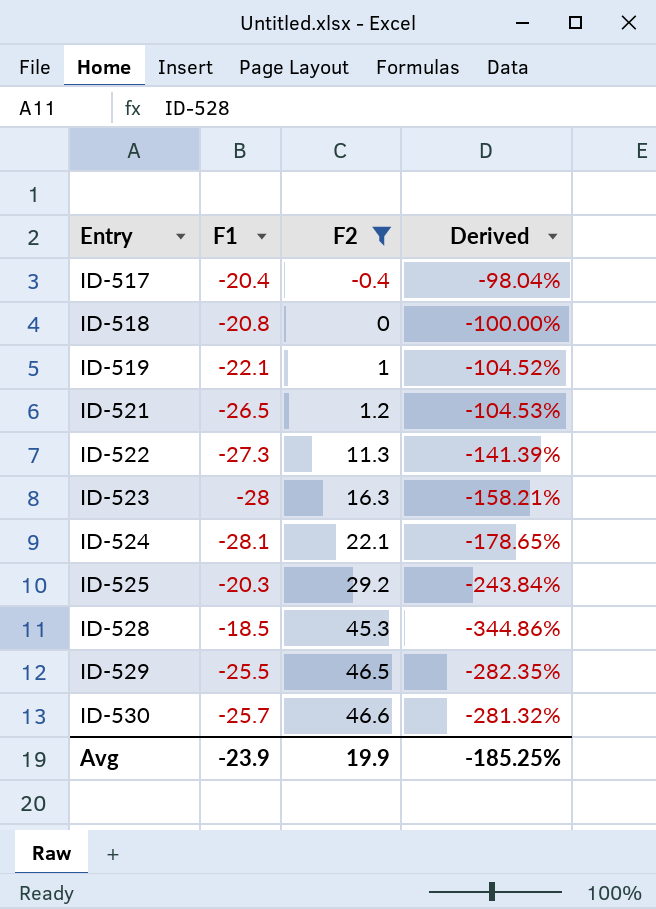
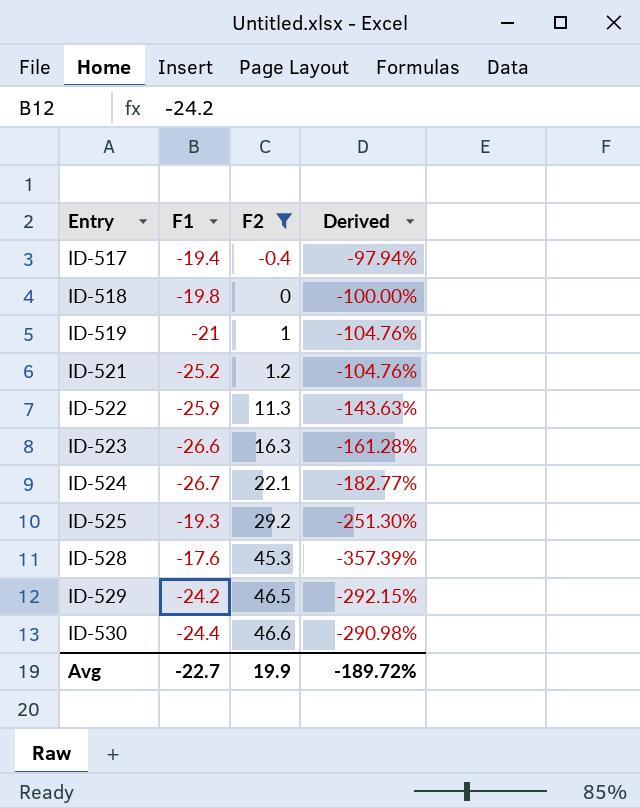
ID-517 | F1: -20.4 -> -19.4
ID-517 | Derived: -98.04% -> -97.94%
ID-518 | F1: -20.8 -> -19.8
ID-519 | F1: -22.1 -> -21
ID-519 | Derived: -104.52% -> -104.76%
ID-521 | F1: -26.5 -> -25.2
ID-521 | Derived: -104.53% -> -104.76%
ID-522 | F1: -27.3 -> -25.9
ID-522 | Derived: -141.39% -> -143.63%
ID-523 | F1: -28 -> -26.6
ID-523 | Derived: -158.21% -> -161.28%
ID-524 | F1: -28.1 -> -26.7
ID-524 | Derived: -178.65% -> -182.77%
ID-525 | F1: -20.3 -> -19.3
ID-525 | Derived: -243.84% -> -251.30%
ID-528 | F1: -18.5 -> -17.6
ID-528 | Derived: -344.86% -> -357.39%
ID-529 | F1: -25.5 -> -24.2
ID-529 | Derived: -282.35% -> -292.15%
ID-530 | F1: -25.7 -> -24.4
ID-530 | Derived: -281.32% -> -290.98%
Avg | F1: -23.9 -> -22.7
Avg | Derived: -185.25% -> -189.72%

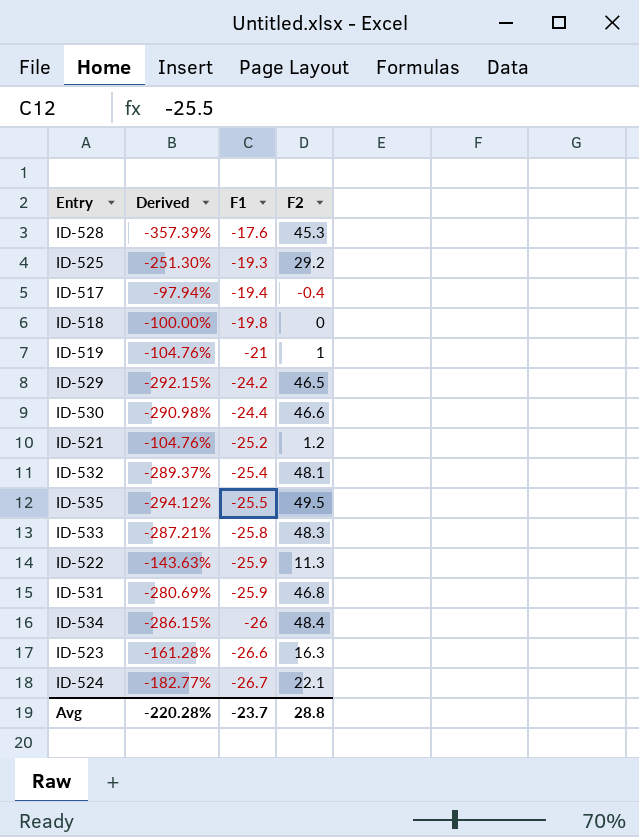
filter: F2 <= 46.6 -> none
row order: Entry ascending -> F1 descending
column Derived | position: 4 -> 2
Avg | Derived: -189.72% -> -220.28%
Avg | F1: -22.7 -> -23.7
Avg | F2: 19.9 -> 28.8

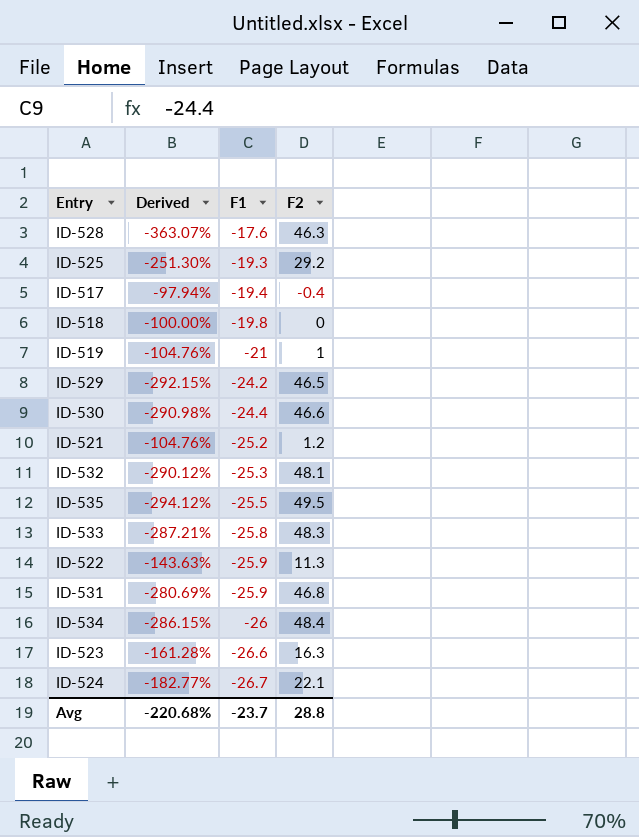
ID-528 | Derived: -357.39% -> -363.07%
ID-528 | F2: 45.3 -> 46.3
ID-532 | Derived: -289.37% -> -290.12%
ID-532 | F1: -25.4 -> -25.3
Avg | Derived: -220.28% -> -220.68%

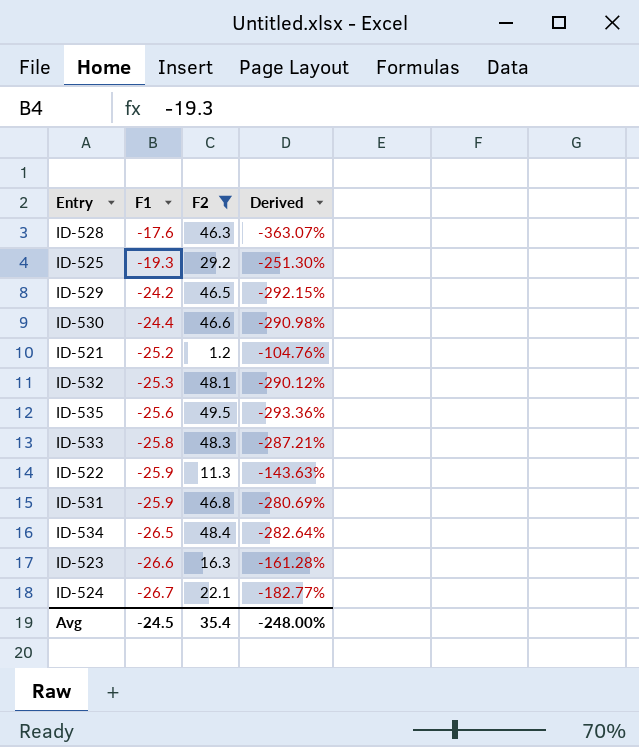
filter: none -> F2 >= 1.2
column Derived | position: 2 -> 4
ID-535 | F1: -25.5 -> -25.6
ID-535 | Derived: -294.12% -> -293.36%
ID-534 | F1: -26 -> -26.5
ID-534 | Derived: -286.15% -> -282.64%
Avg | F1: -23.7 -> -24.5
Avg | F2: 28.8 -> 35.4
Avg | Derived: -220.68% -> -248.00%

